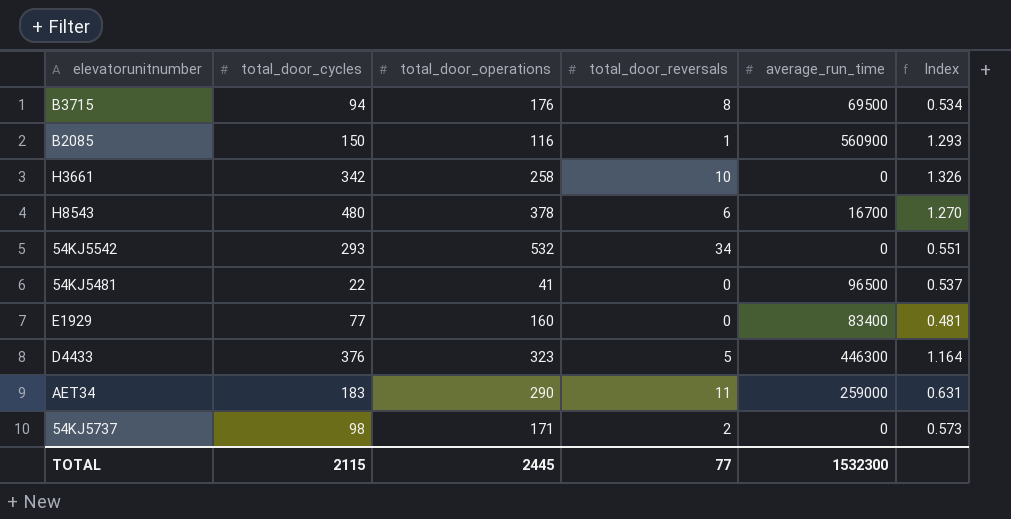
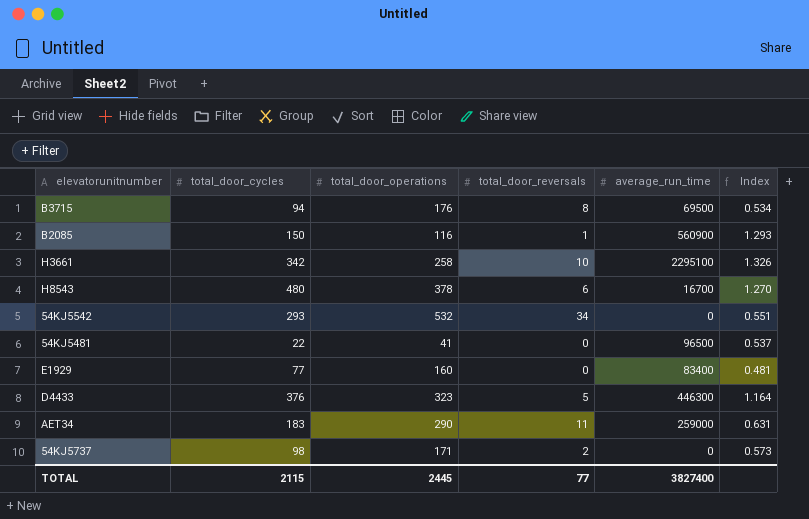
H3661 | average_run_time: 0 -> 2295100
TOTAL | average_run_time: 1532300 -> 3827400

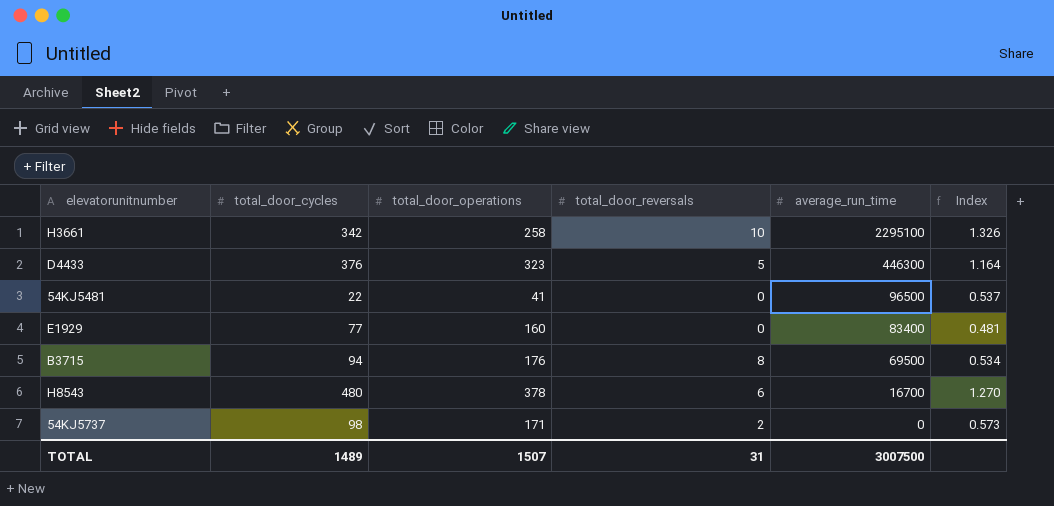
row order: none -> average_run_time descending
row B2085: 150 | 116 | 1 | 560900 | 1.293 -> none
row 54KJ5542: 293 | 532 | 34 | 0 | 0.551 -> none
row AET34: 183 | 290 | 11 | 259000 | 0.631 -> none
TOTAL | total_door_cycles: 2115 -> 1489
TOTAL | total_door_operations: 2445 -> 1507
TOTAL | total_door_reversals: 77 -> 31
TOTAL | average_run_time: 3827400 -> 3007500

